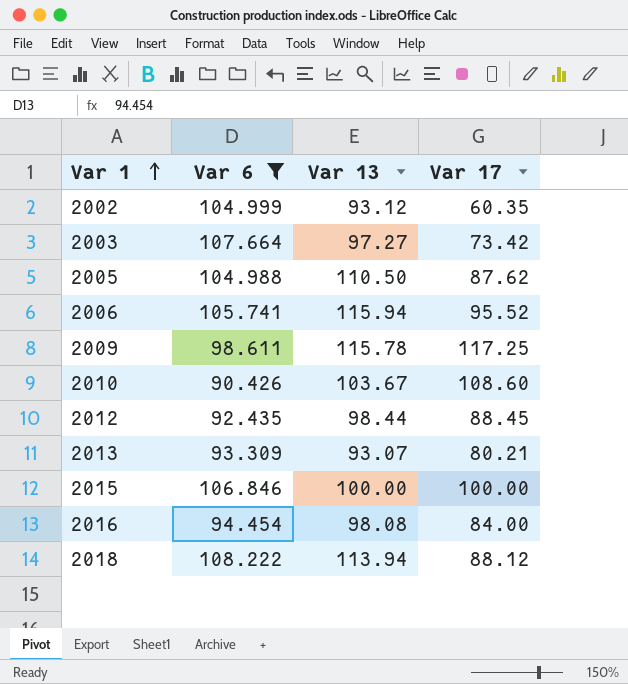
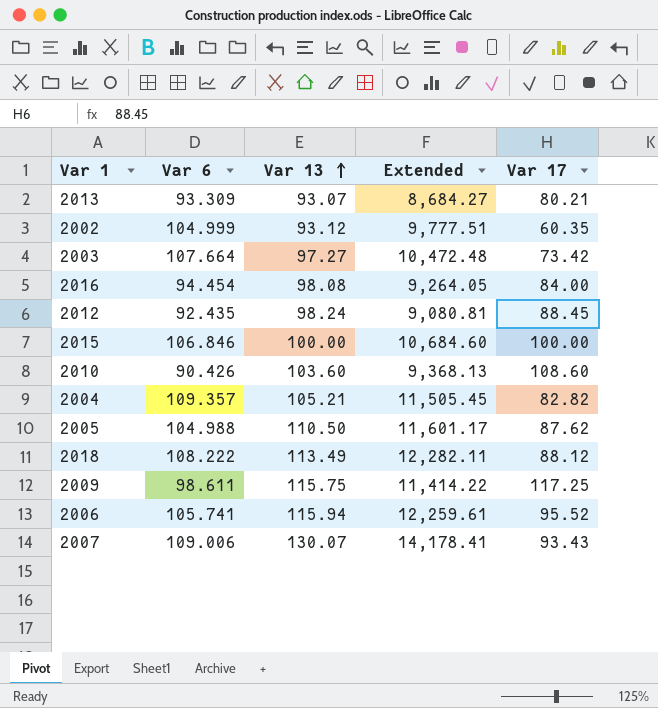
filter: Var 6 <= 108.222 -> none
row order: Var 1 ascending -> Var 13 ascending
column Extended | formula: none -> [Var 6] * [Var 13]
2012 | Var 13: 98.44 -> 98.24
2010 | Var 13: 103.67 -> 103.60
2018 | Var 13: 113.94 -> 113.49
2009 | Var 13: 115.78 -> 115.75

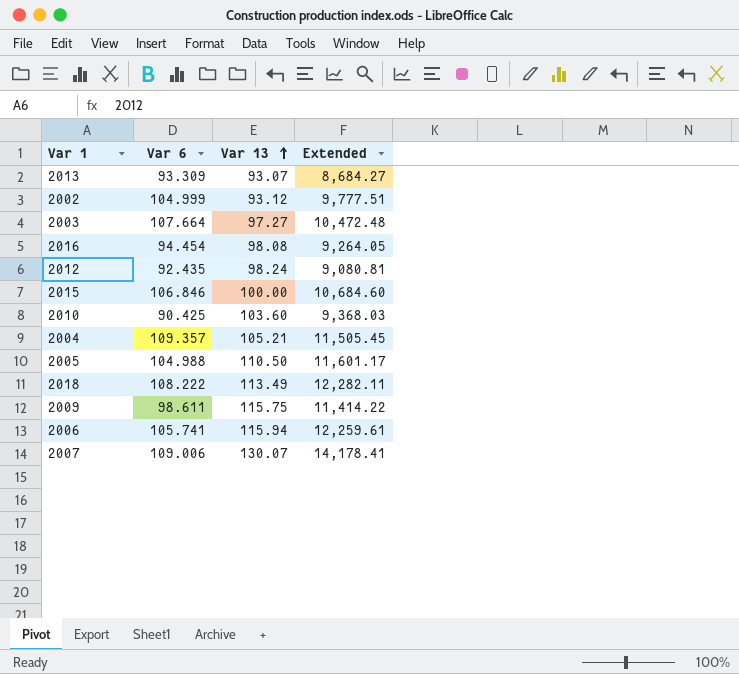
column Var 17 | position: 5 -> none
2010 | Var 6: 90.426 -> 90.425
2010 | Extended: 9,368.13 -> 9,368.03

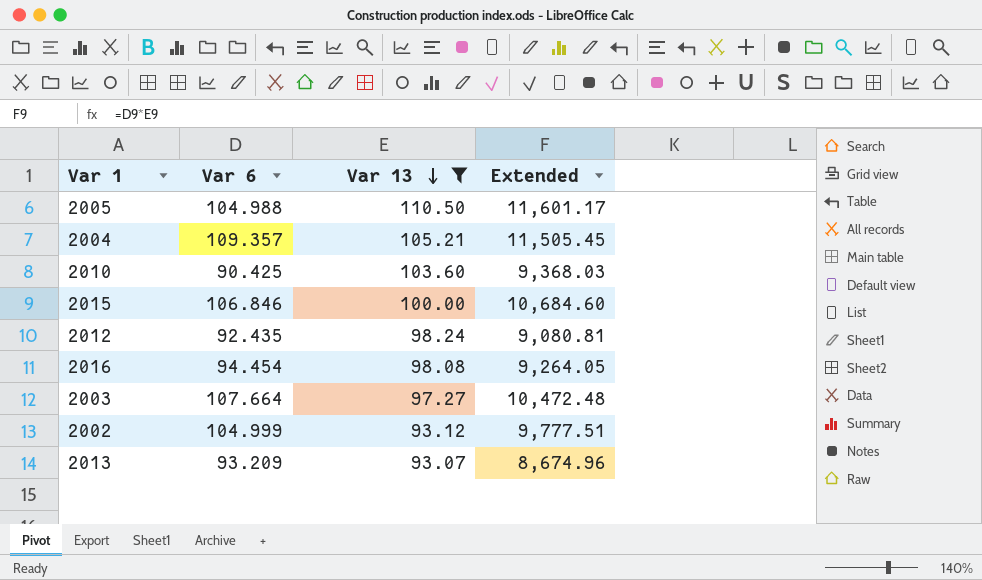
filter: none -> Var 13 <= 110.50
row order: Var 13 ascending -> Var 13 descending
2013 | Var 6: 93.309 -> 93.209
2013 | Extended: 8,684.27 -> 8,674.96

